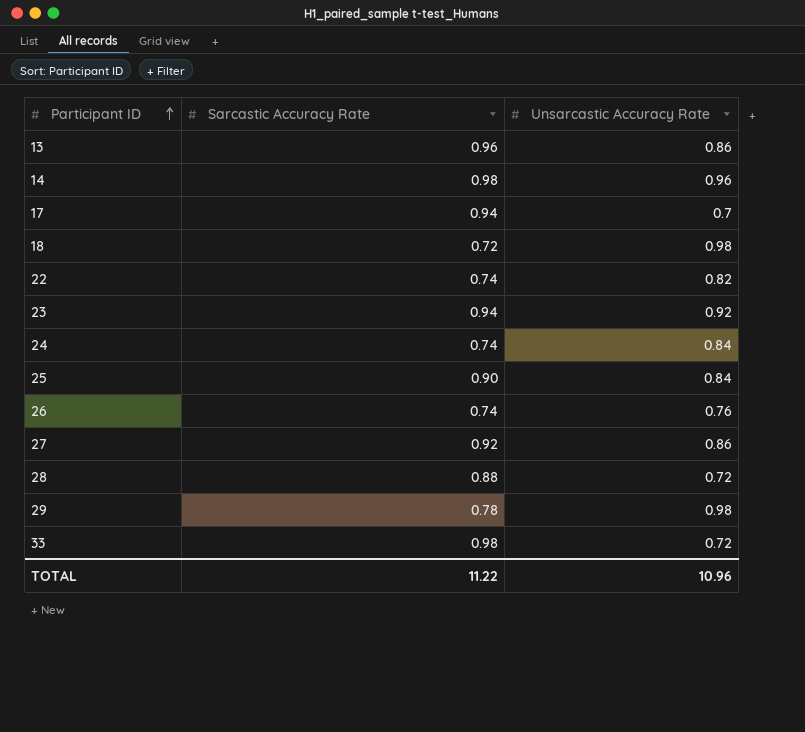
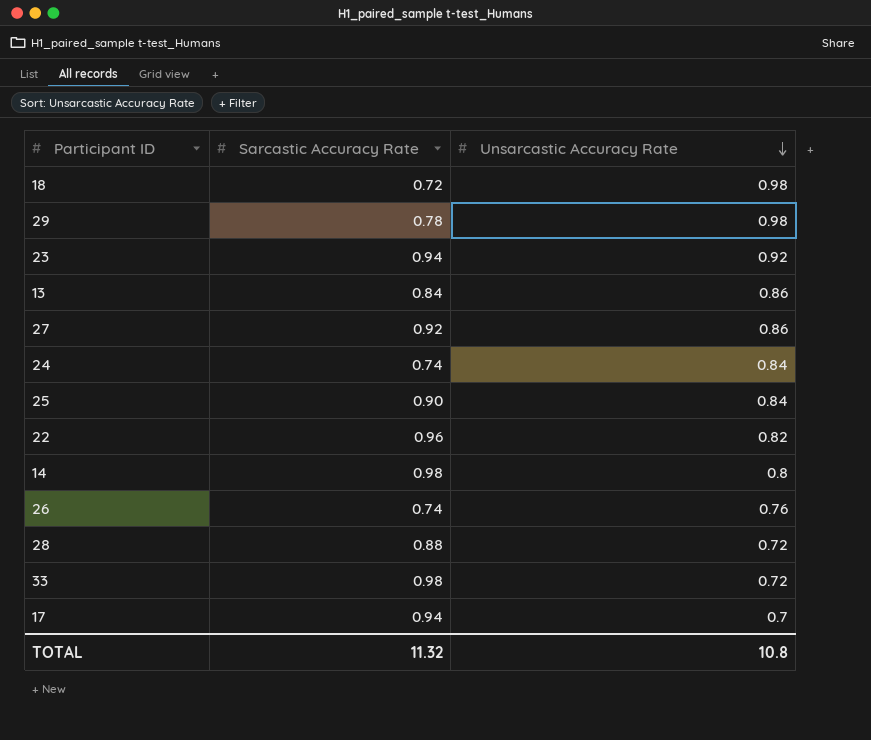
row order: Participant ID ascending -> Unsarcastic Accuracy Rate descending
13 | Sarcastic Accuracy Rate: 0.96 -> 0.84
22 | Sarcastic Accuracy Rate: 0.74 -> 0.96
14 | Unsarcastic Accuracy Rate: 0.96 -> 0.8
TOTAL | Sarcastic Accuracy Rate: 11.22 -> 11.32
TOTAL | Unsarcastic Accuracy Rate: 10.96 -> 10.8

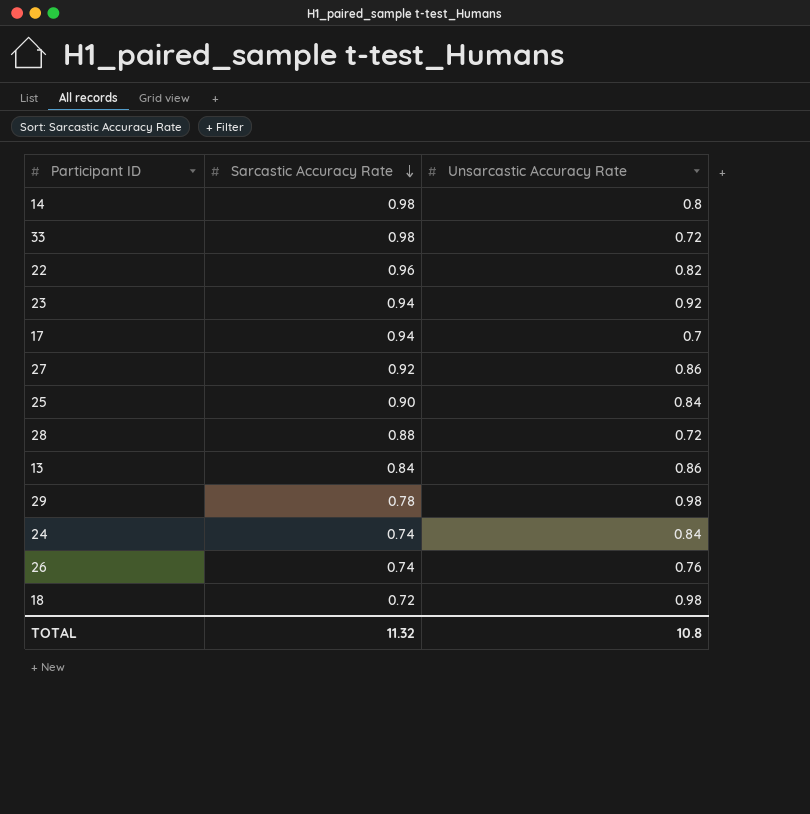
row order: Unsarcastic Accuracy Rate descending -> Sarcastic Accuracy Rate descending

